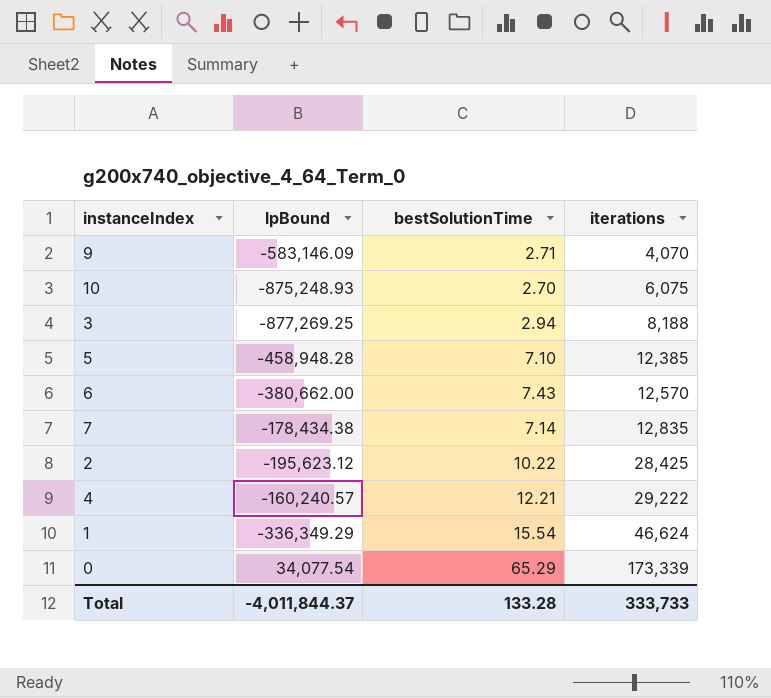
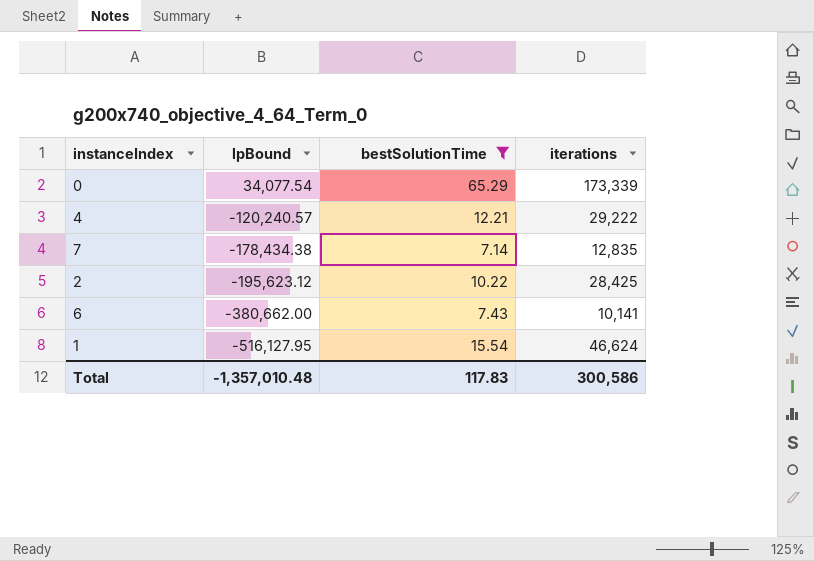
filter: none -> bestSolutionTime >= 7.14
row order: iterations ascending -> lpBound descending
4 | lpBound: -160,240.57 -> -120,240.57
6 | iterations: 12,570 -> 10,141
1 | lpBound: -336,349.29 -> -516,127.95
Total | lpBound: -4,011,844.37 -> -1,357,010.48
Total | bestSolutionTime: 133.28 -> 117.83
Total | iterations: 333,733 -> 300,586

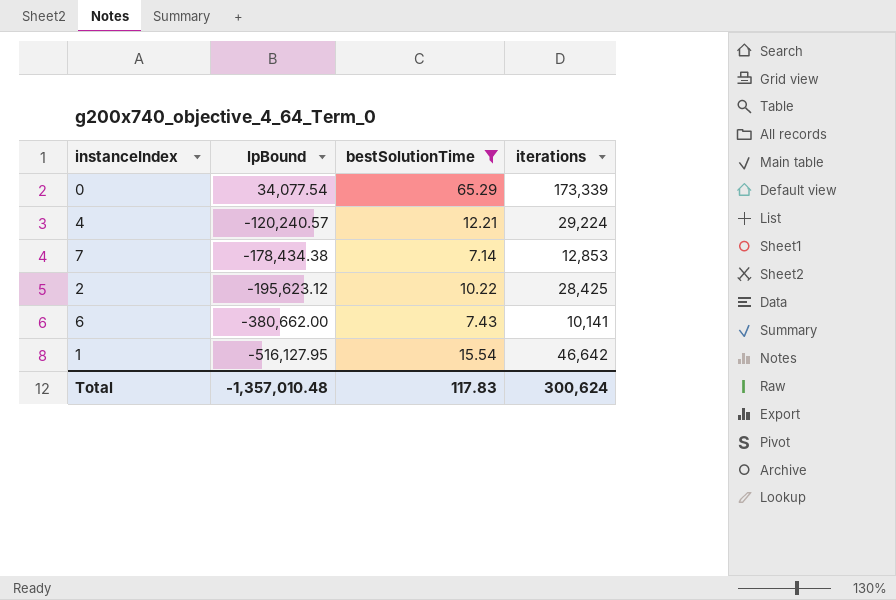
4 | iterations: 29,222 -> 29,224
7 | iterations: 12,835 -> 12,853
1 | iterations: 46,624 -> 46,642
Total | iterations: 300,586 -> 300,624

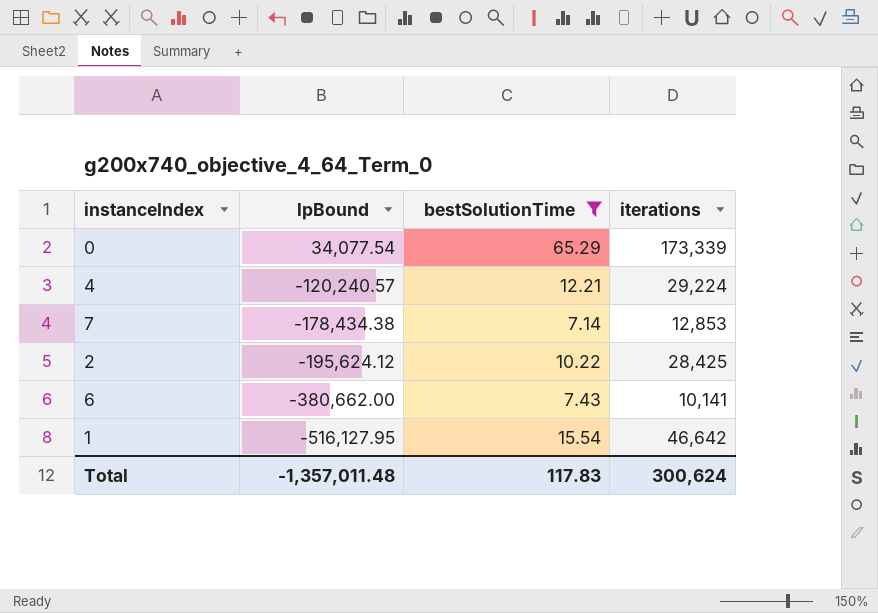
2 | lpBound: -195,623.12 -> -195,624.12
Total | lpBound: -1,357,010.48 -> -1,357,011.48

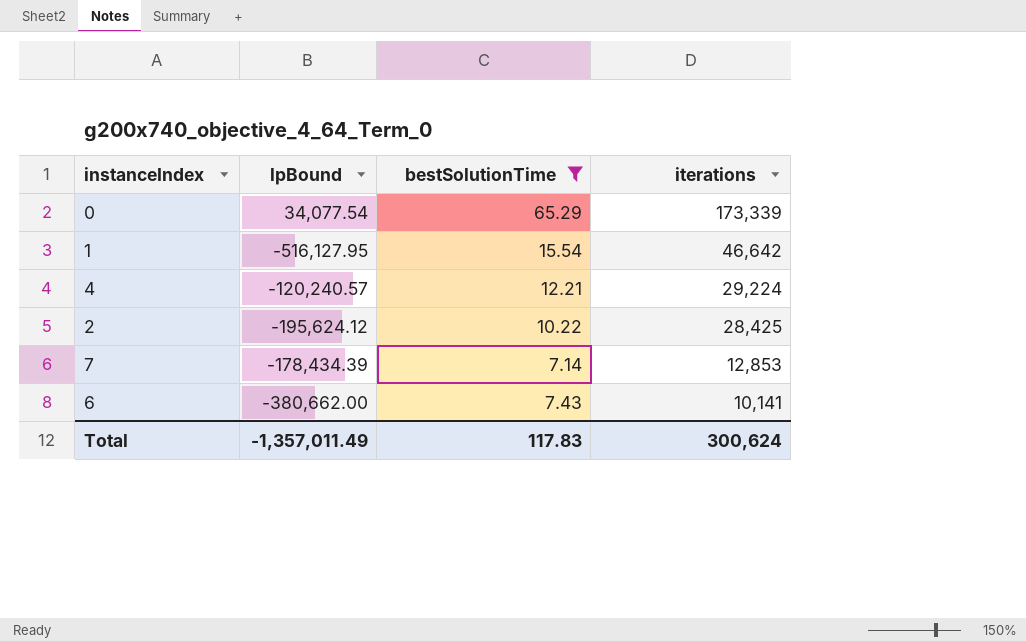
row order: lpBound descending -> iterations descending
7 | lpBound: -178,434.38 -> -178,434.39
Total | lpBound: -1,357,011.48 -> -1,357,011.49

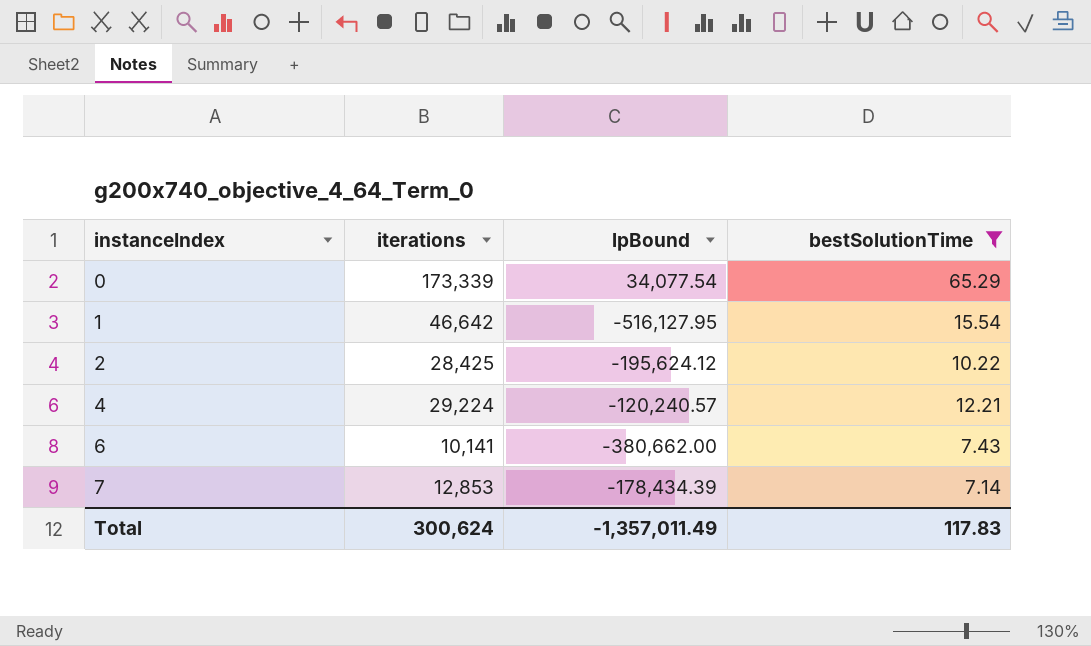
row order: iterations descending -> instanceIndex ascending
column iterations | position: 4 -> 2

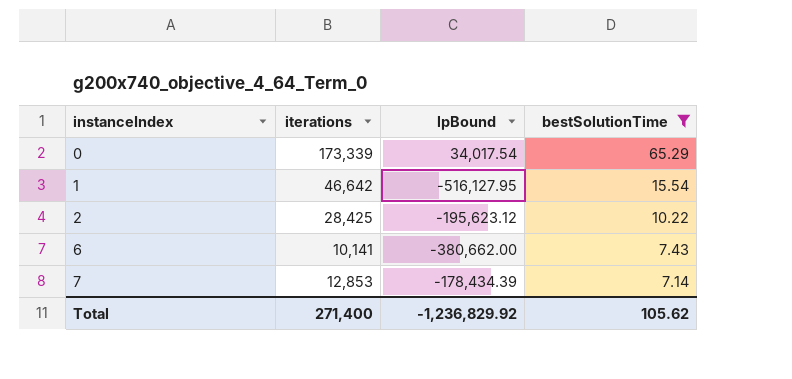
row 4: 29,224 | -120,240.57 | 12.21 -> none
0 | lpBound: 34,077.54 -> 34,017.54
2 | lpBound: -195,624.12 -> -195,623.12
Total | iterations: 300,624 -> 271,400
Total | lpBound: -1,357,011.49 -> -1,236,829.92
Total | bestSolutionTime: 117.83 -> 105.62

